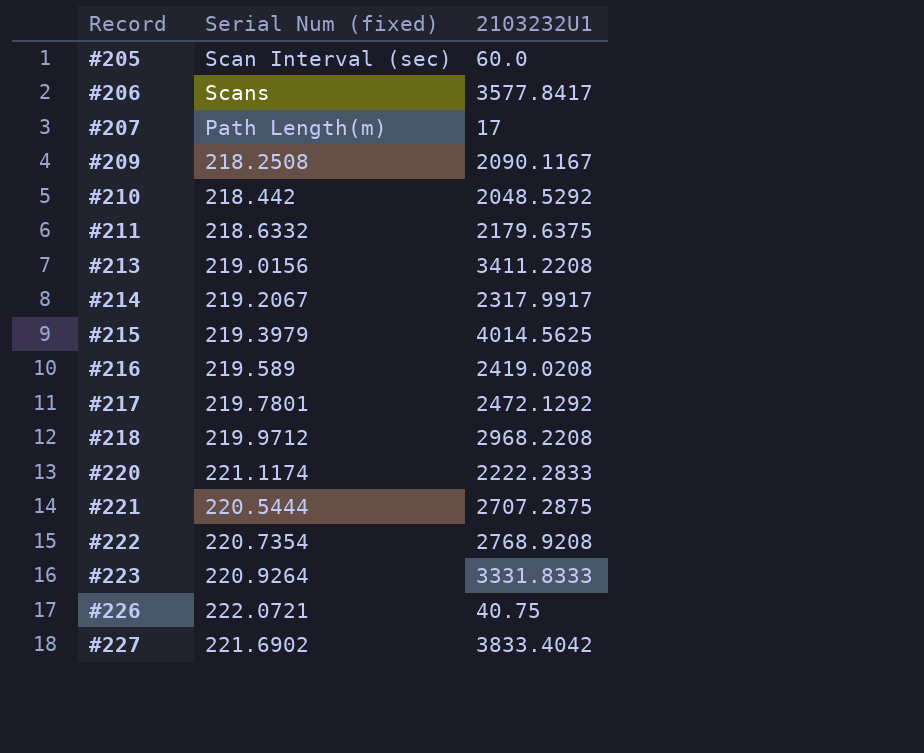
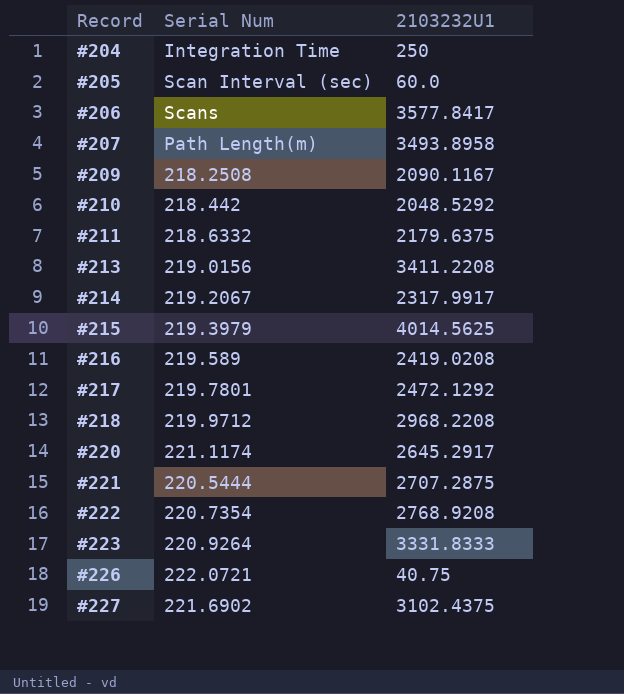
column name: Serial Num (fixed) -> Serial Num
row #204: none -> Integration Time | 250
#207 | 2103232U1: 17 -> 3493.8958
#220 | 2103232U1: 2222.2833 -> 2645.2917
#227 | 2103232U1: 3833.4042 -> 3102.4375

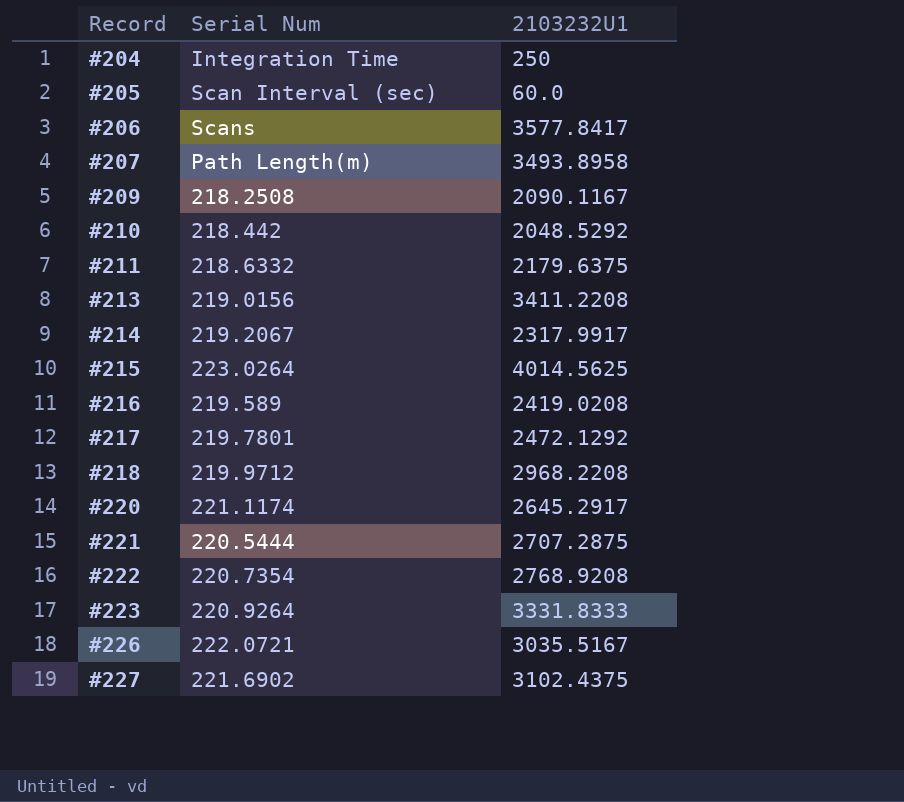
#215 | Serial Num: 219.3979 -> 223.0264
#226 | 2103232U1: 40.75 -> 3035.5167

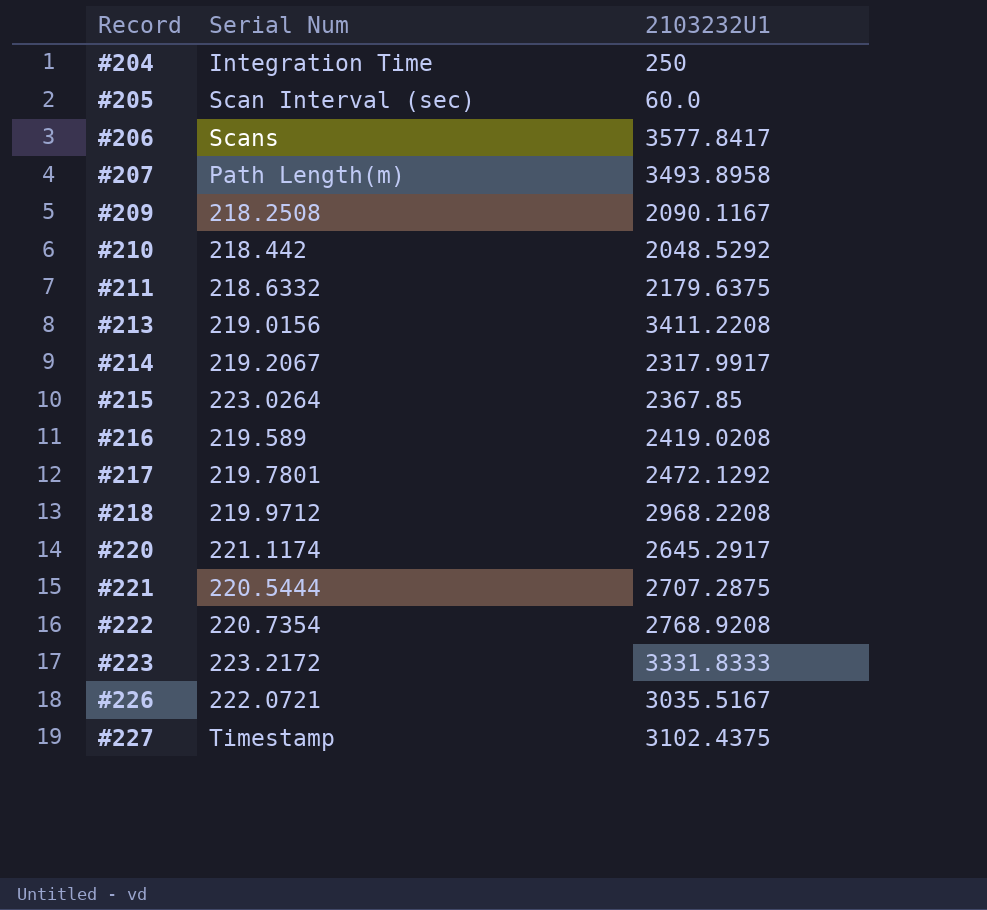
#215 | 2103232U1: 4014.5625 -> 2367.85
#223 | Serial Num: 220.9264 -> 223.2172
#227 | Serial Num: 221.6902 -> Timestamp

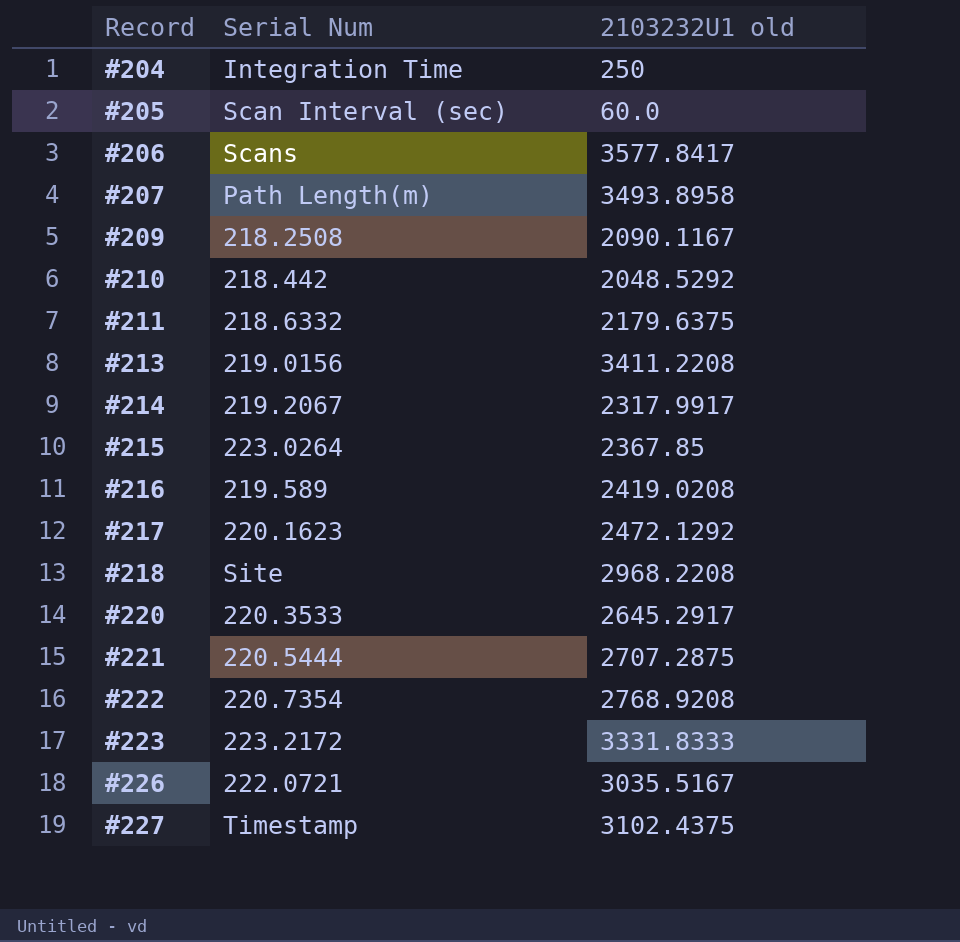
column name: 2103232U1 -> 2103232U1 old
#217 | Serial Num: 219.7801 -> 220.1623
#218 | Serial Num: 219.9712 -> Site
#220 | Serial Num: 221.1174 -> 220.3533

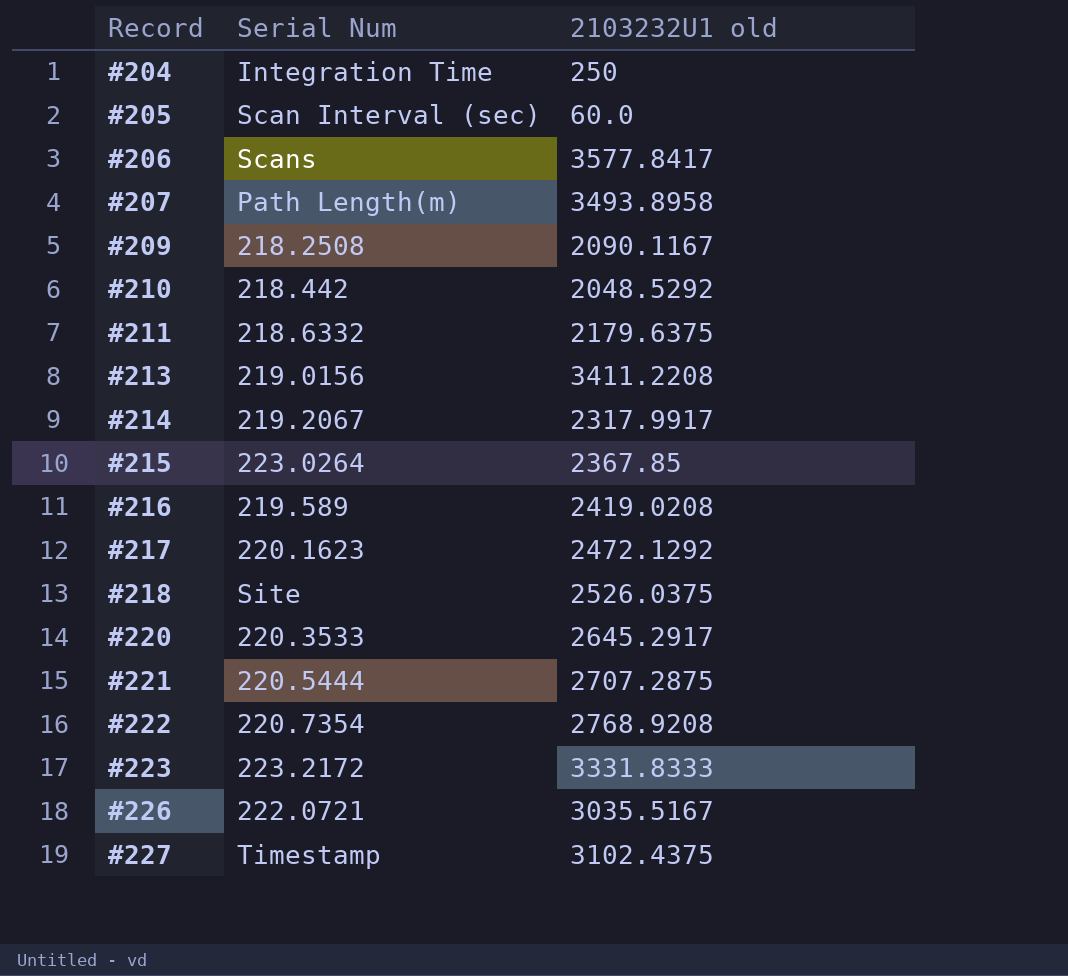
#218 | 2103232U1 old: 2968.2208 -> 2526.0375

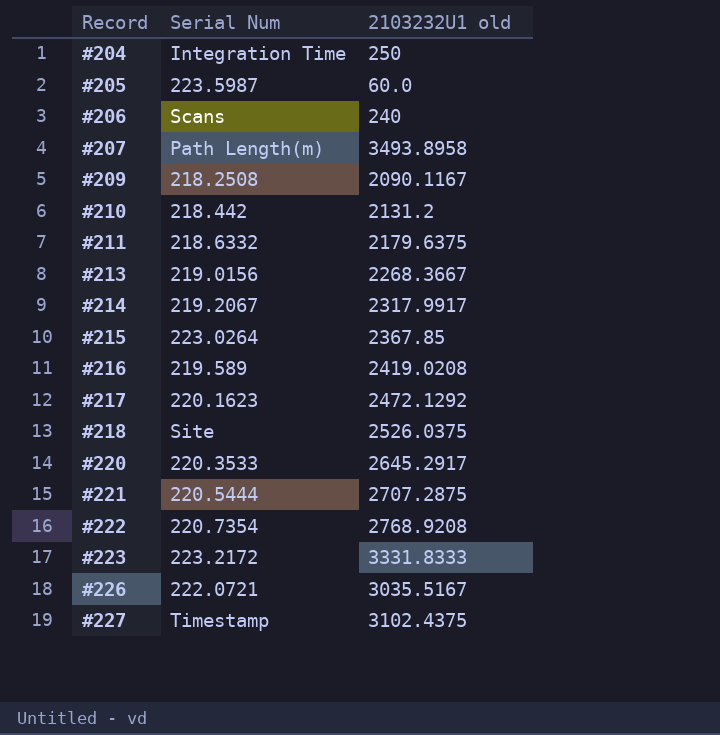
#205 | Serial Num: Scan Interval (sec) -> 223.5987
#206 | 2103232U1 old: 3577.8417 -> 240
#210 | 2103232U1 old: 2048.5292 -> 2131.2
#213 | 2103232U1 old: 3411.2208 -> 2268.3667

